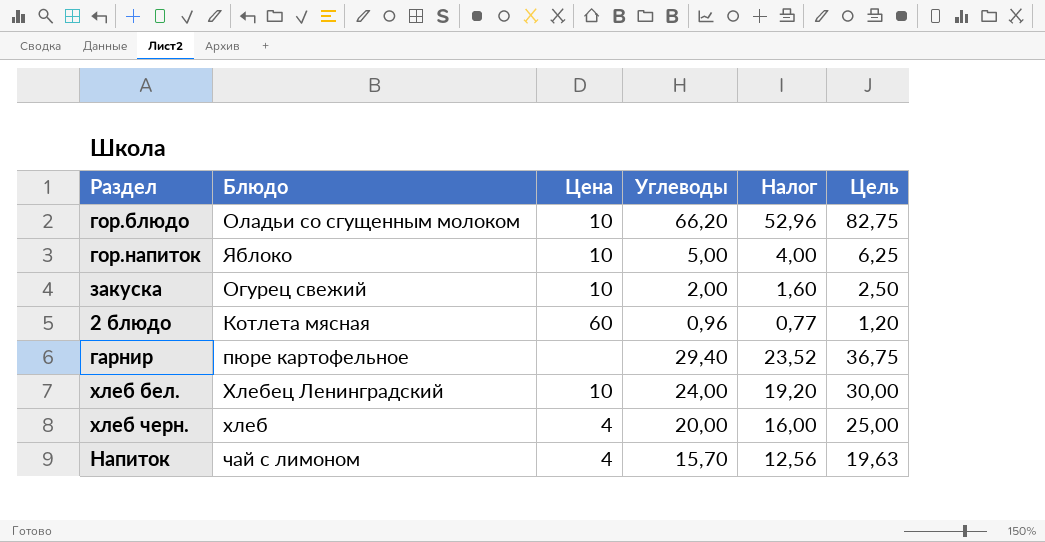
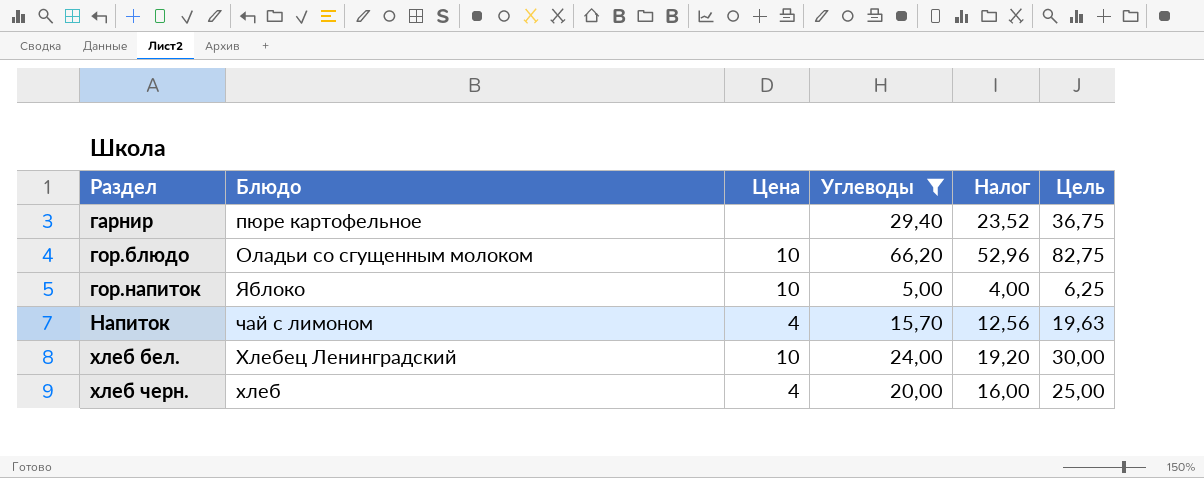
filter: none -> Углеводы >= 5,00
row order: none -> Раздел ascending

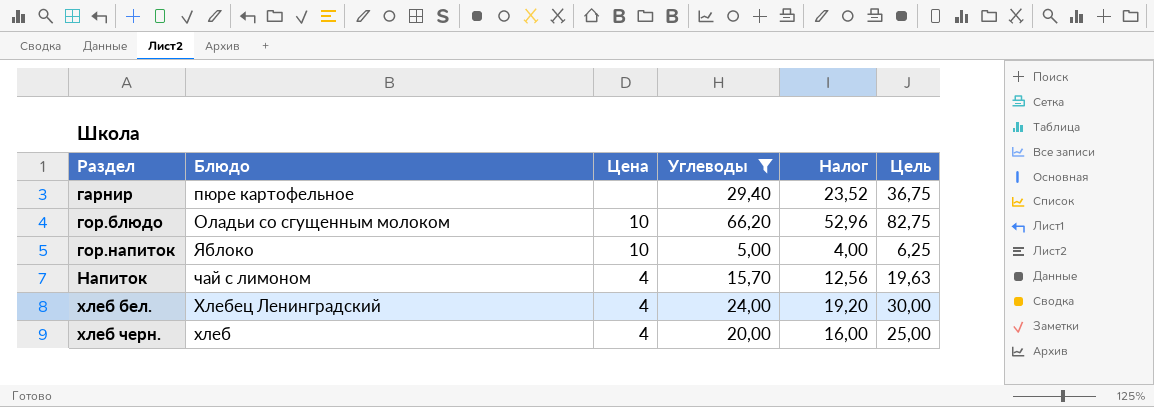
хлеб бел. | Цена: 10 -> 4

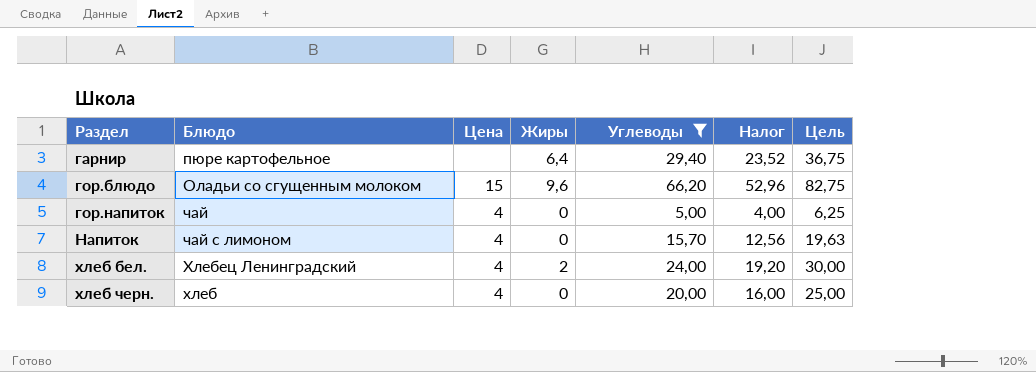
column Жиры | position: none -> 4
гор.блюдо | Цена: 10 -> 15
гор.напиток | Блюдо: Яблоко -> чай
гор.напиток | Цена: 10 -> 4

